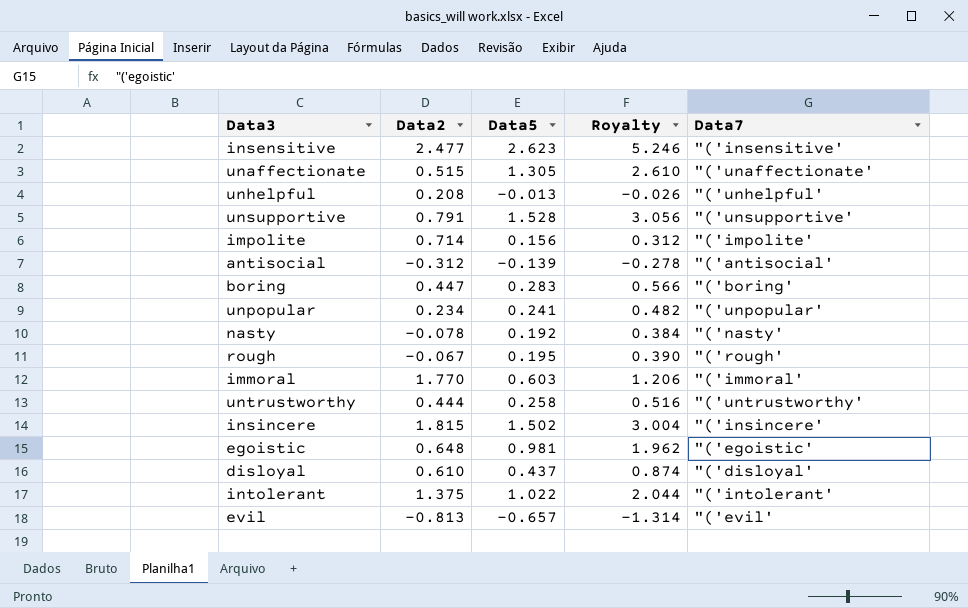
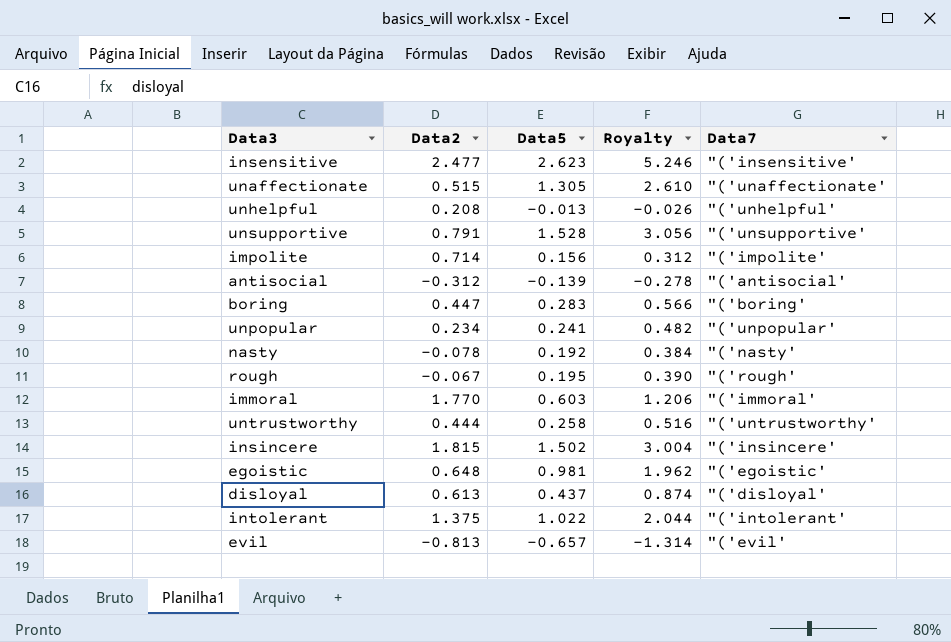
disloyal | Data2: 0.610 -> 0.613

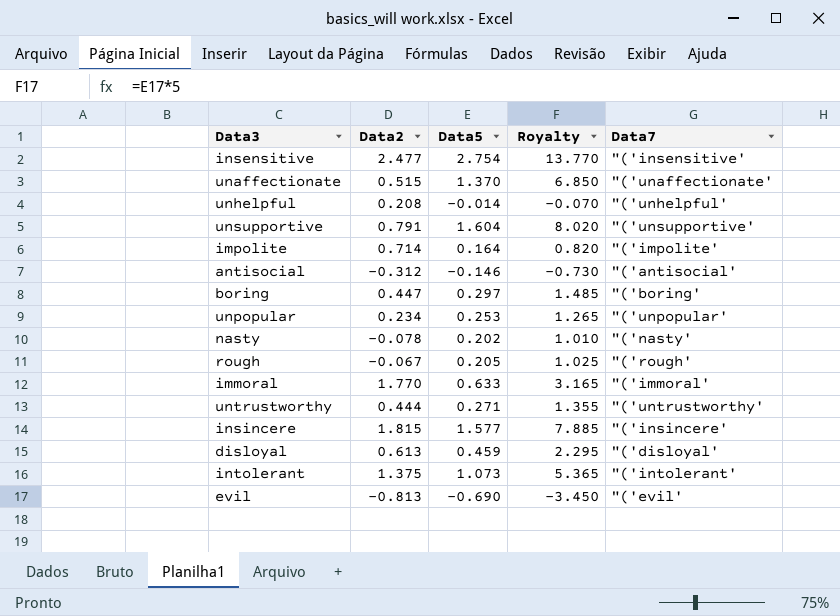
column Royalty | formula: [Data5] * 2 -> [Data5] * 5
row egoistic: 0.648 | 0.981 | 1.962 | "('egoistic' -> none
insensitive | Data5: 2.623 -> 2.754
unaffectionate | Data5: 1.305 -> 1.370
unhelpful | Data5: -0.013 -> -0.014
unsupportive | Data5: 1.528 -> 1.604
impolite | Data5: 0.156 -> 0.164
antisocial | Data5: -0.139 -> -0.146
boring | Data5: 0.283 -> 0.297
unpopular | Data5: 0.241 -> 0.253
nasty | Data5: 0.192 -> 0.202
rough | Data5: 0.195 -> 0.205
immoral | Data5: 0.603 -> 0.633
untrustworthy | Data5: 0.258 -> 0.271
insincere | Data5: 1.502 -> 1.577
disloyal | Data5: 0.437 -> 0.459
intolerant | Data5: 1.022 -> 1.073
evil | Data5: -0.657 -> -0.690

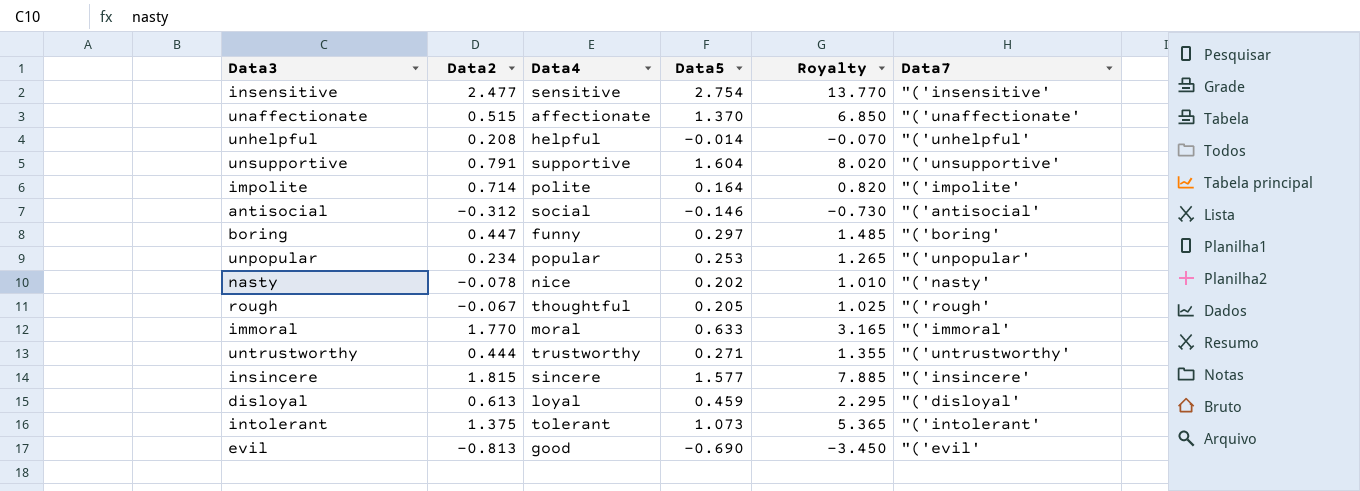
column Data4 | position: none -> 3

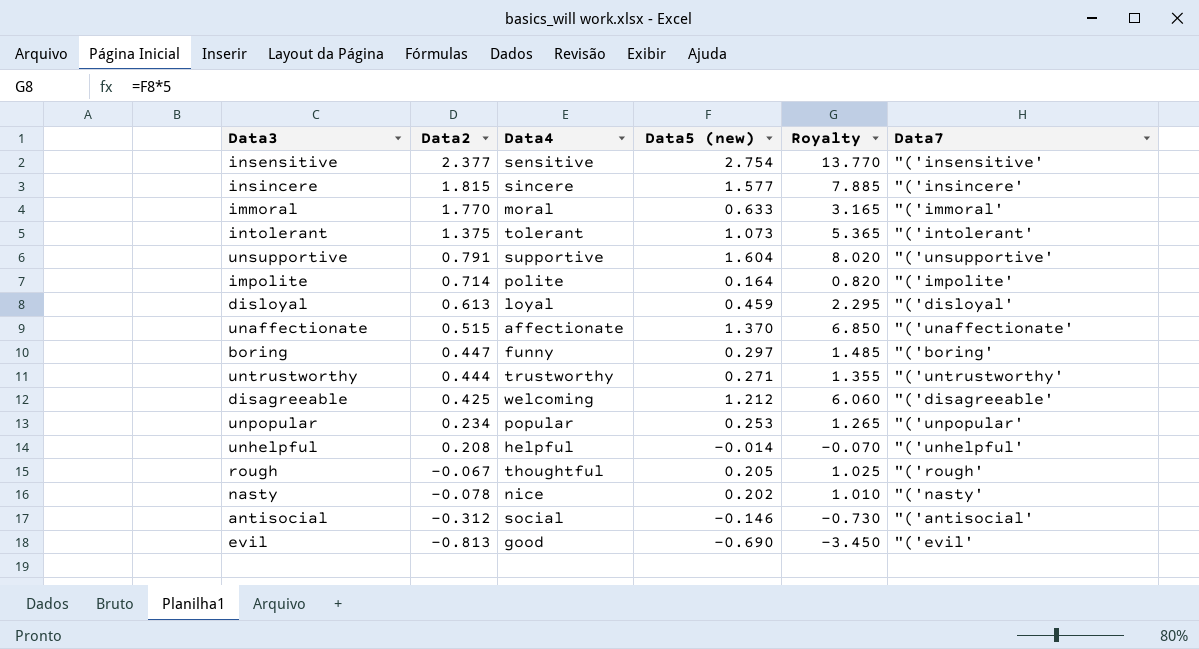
row order: none -> Data2 descending
column name: Data5 -> Data5 (new)
insensitive | Data2: 2.477 -> 2.377
row disagreeable: none -> 0.425 | welcoming | 1.212 | 6.060 | "('disagreeable'

